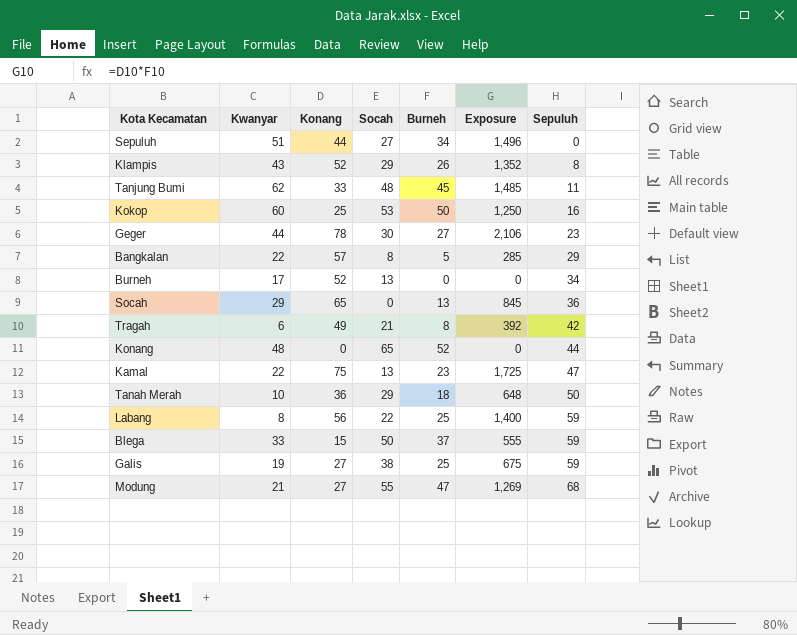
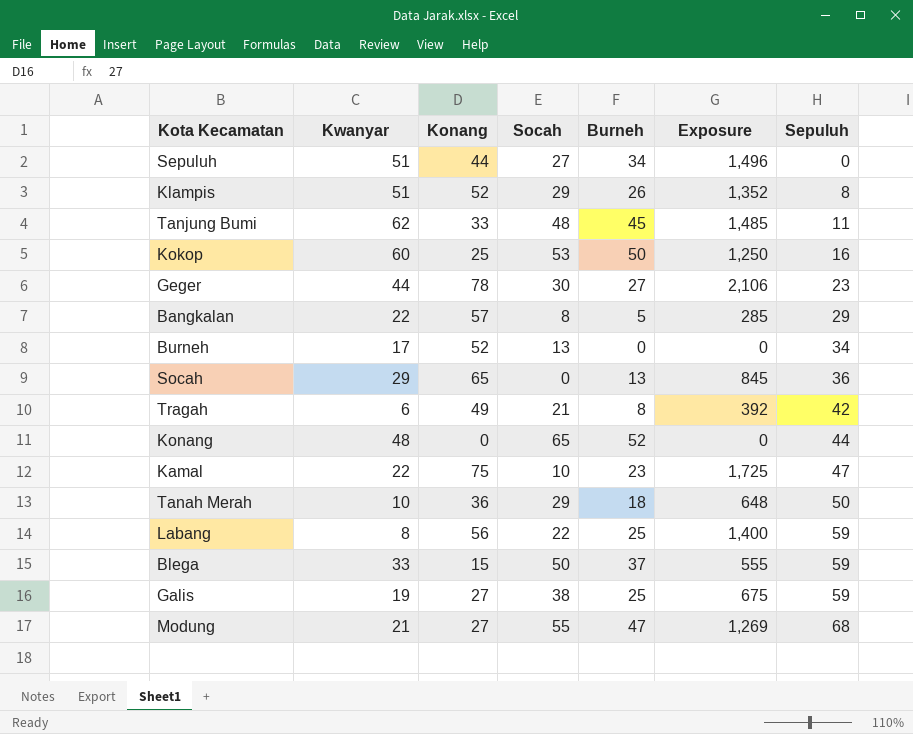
Klampis | Kwanyar: 43 -> 51
Kamal | Socah: 13 -> 10

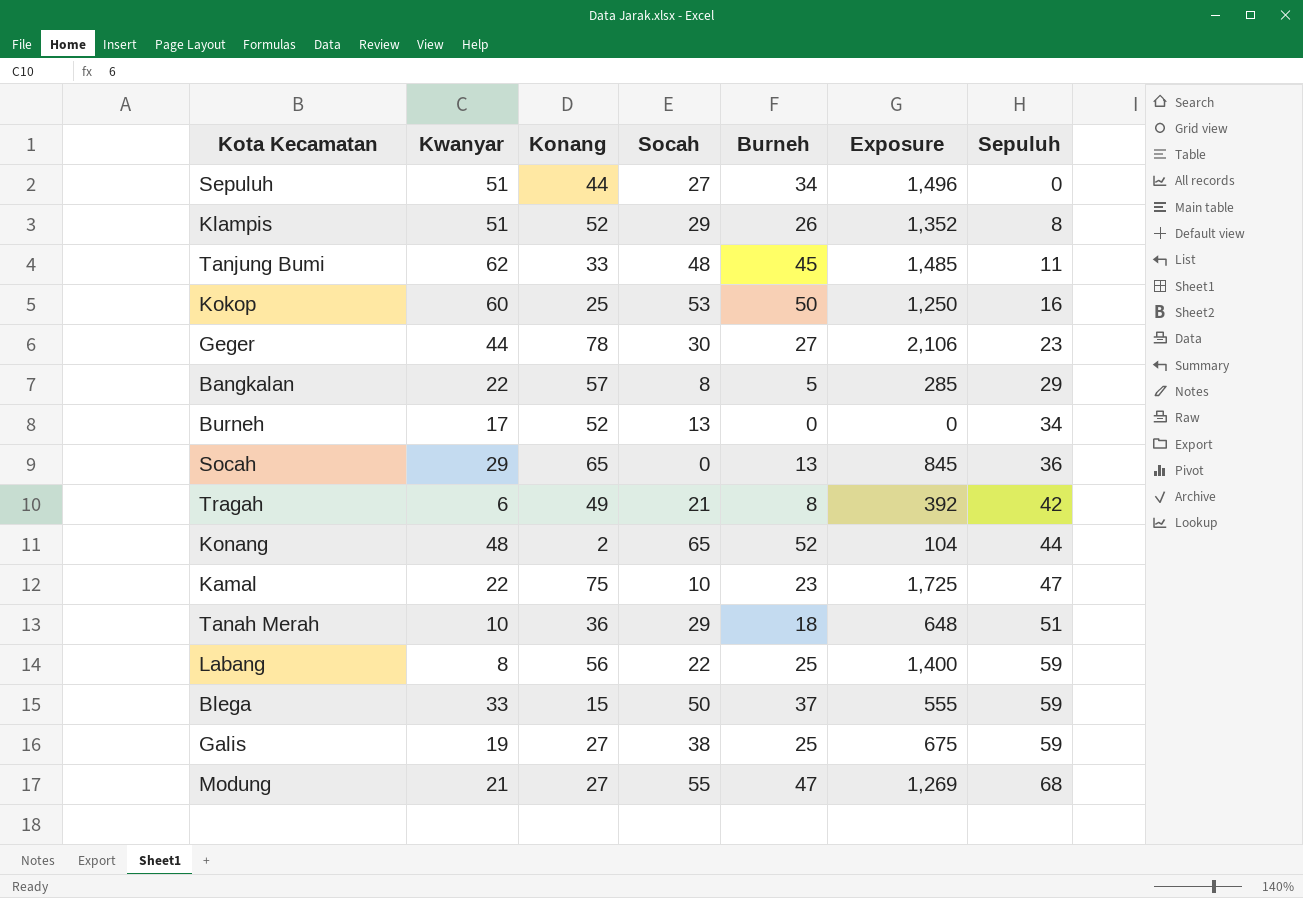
Konang | Konang: 0 -> 2
Konang | Exposure: 0 -> 104
Tanah Merah | Sepuluh: 50 -> 51

